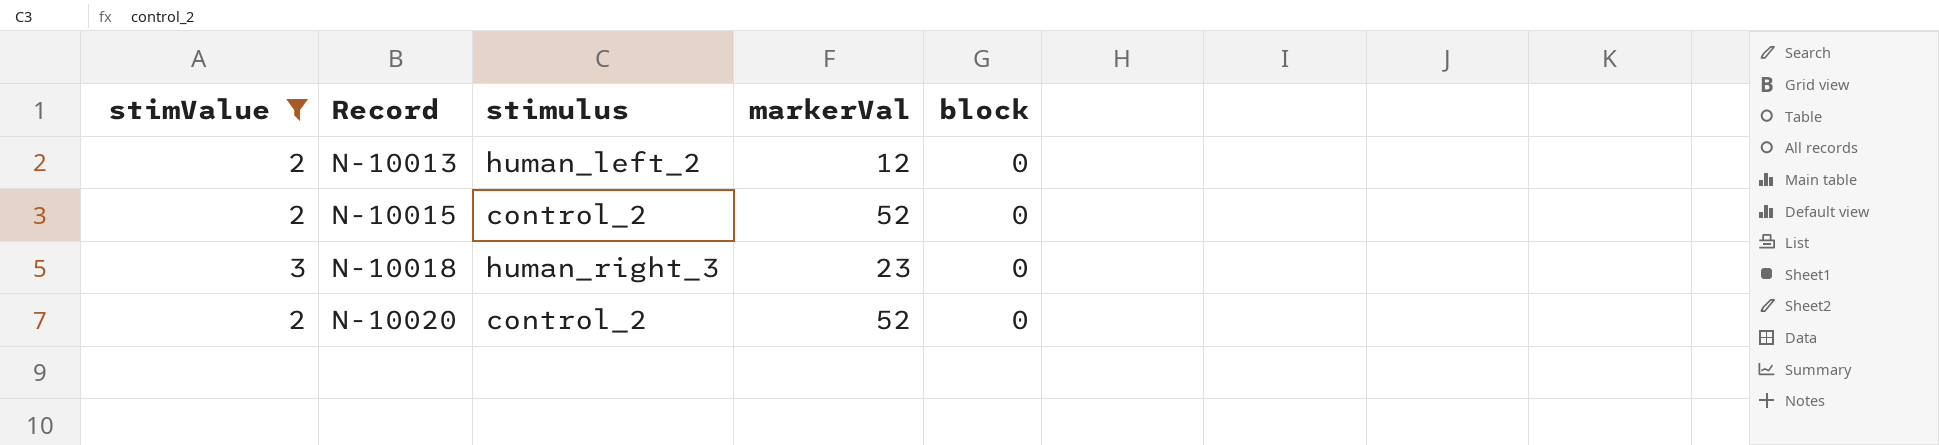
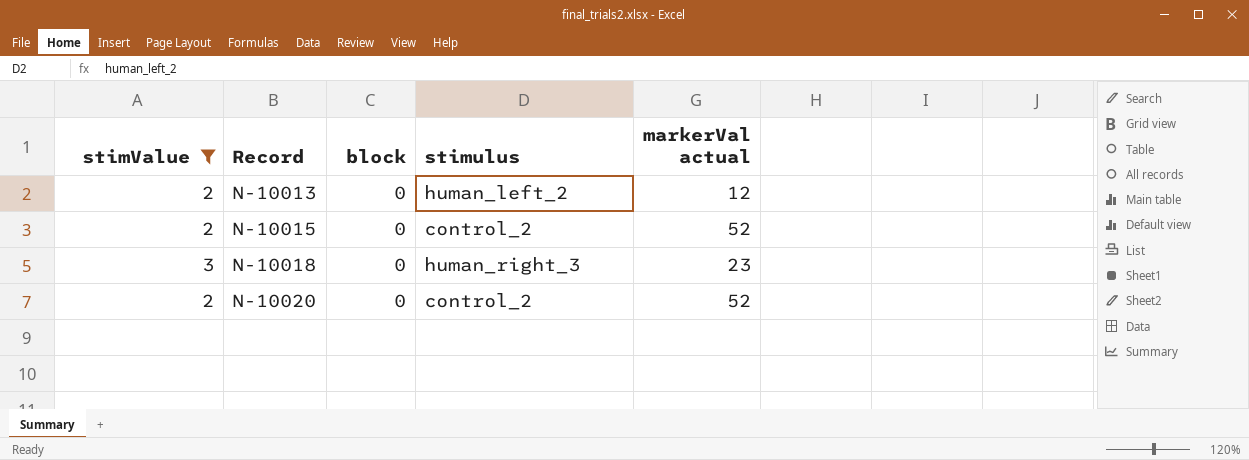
column block | position: 5 -> 3
column name: markerVal -> markerVal actual

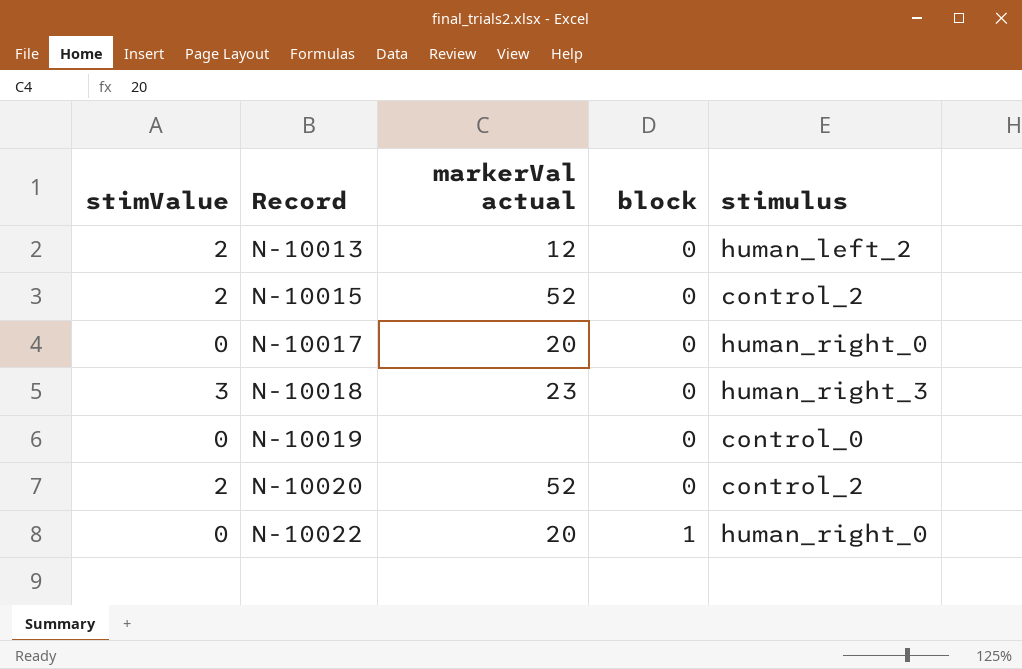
filter: stimValue != 0 -> none
column markerVal actual | position: 5 -> 3

